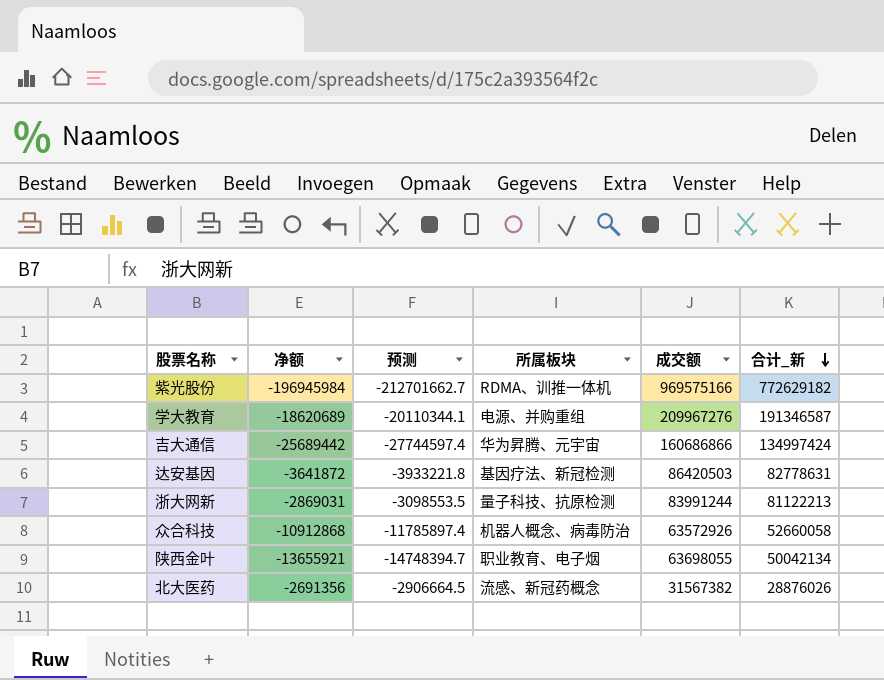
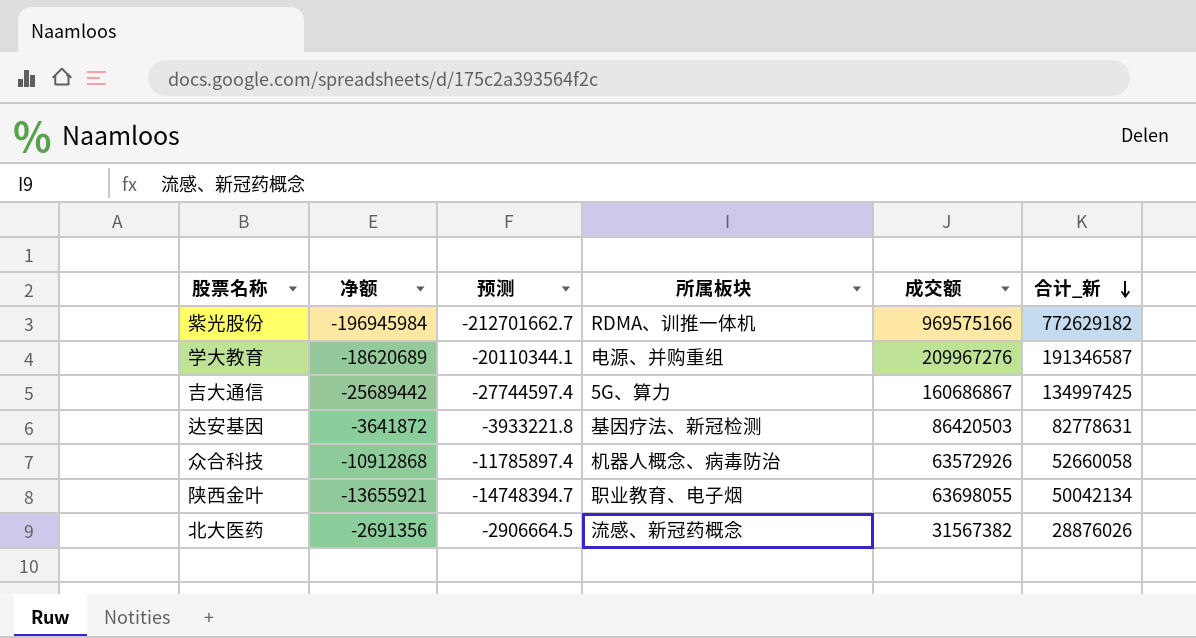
row 浙大网新: -2869031 | -3098553.5 | 量子科技、抗原检测 | 83991244 | 81122213 -> none
吉大通信 | 所属板块: 华为昇腾、元宇宙 -> 5G、算力
吉大通信 | 成交额: 160686866 -> 160686867
吉大通信 | 合计_新: 134997424 -> 134997425

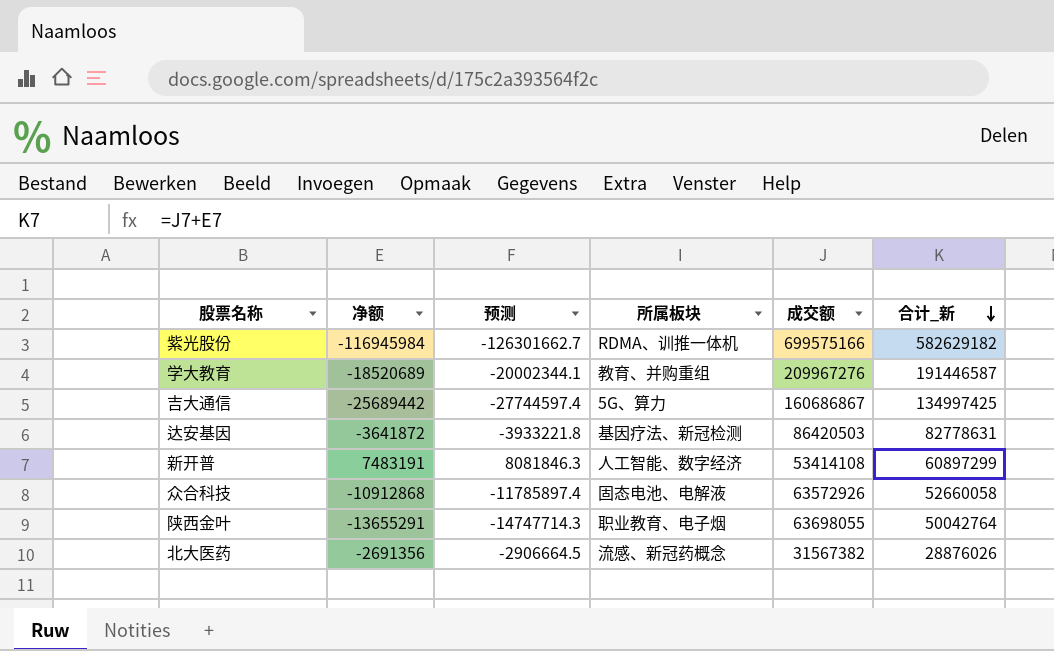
紫光股份 | 净额: -196945984 -> -116945984
紫光股份 | 预测: -212701662.7 -> -126301662.7
紫光股份 | 成交额: 969575166 -> 699575166
紫光股份 | 合计_新: 772629182 -> 582629182
学大教育 | 净额: -18620689 -> -18520689
学大教育 | 预测: -20110344.1 -> -20002344.1
学大教育 | 所属板块: 电源、并购重组 -> 教育、并购重组
学大教育 | 合计_新: 191346587 -> 191446587
row 新开普: none -> 7483191 | 8081846.3 | 人工智能、数字经济 | 53414108 | 60897299
众合科技 | 所属板块: 机器人概念、病毒防治 -> 固态电池、电解液
陕西金叶 | 净额: -13655921 -> -13655291
陕西金叶 | 预测: -14748394.7 -> -14747714.3
陕西金叶 | 合计_新: 50042134 -> 50042764

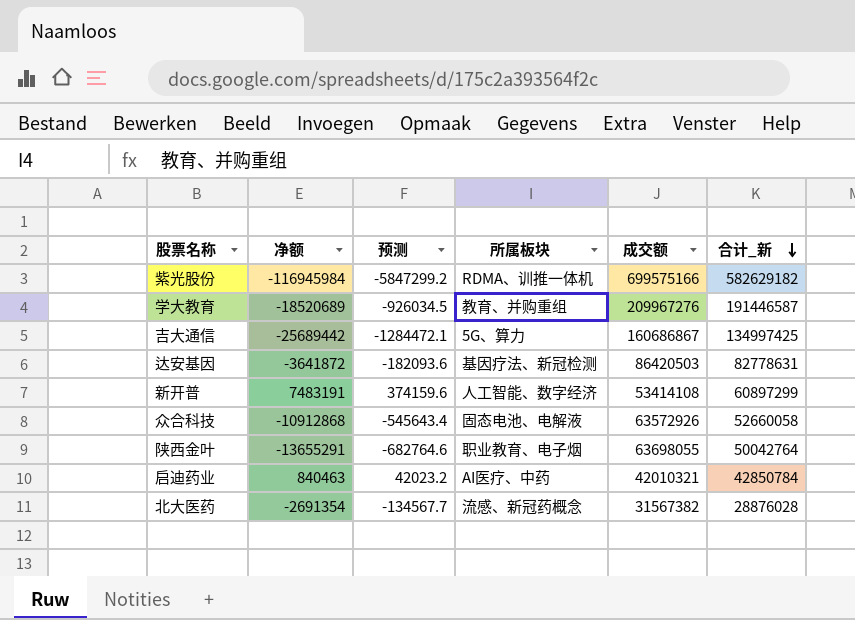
column 预测 | formula: [净额] * 1.08 -> [净额] * 0.05
row 启迪药业: none -> 840463 | 42023.2 | AI医疗、中药 | 42010321 | 42850784
北大医药 | 净额: -2691356 -> -2691354
北大医药 | 合计_新: 28876026 -> 28876028

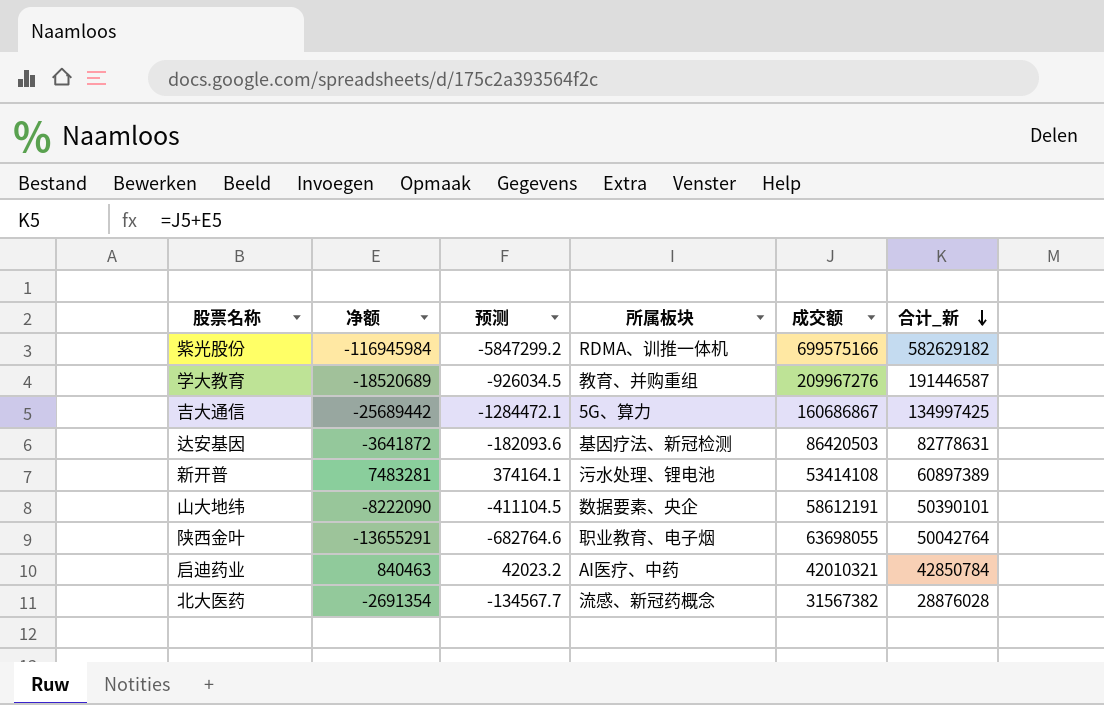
row 众合科技: -10912868 | -545643.4 | 固态电池、电解液 | 63572926 | 52660058 -> none
新开普 | 净额: 7483191 -> 7483281
新开普 | 预测: 374159.6 -> 374164.1
新开普 | 所属板块: 人工智能、数字经济 -> 污水处理、锂电池
新开普 | 合计_新: 60897299 -> 60897389
row 山大地纬: none -> -8222090 | -411104.5 | 数据要素、央企 | 58612191 | 50390101

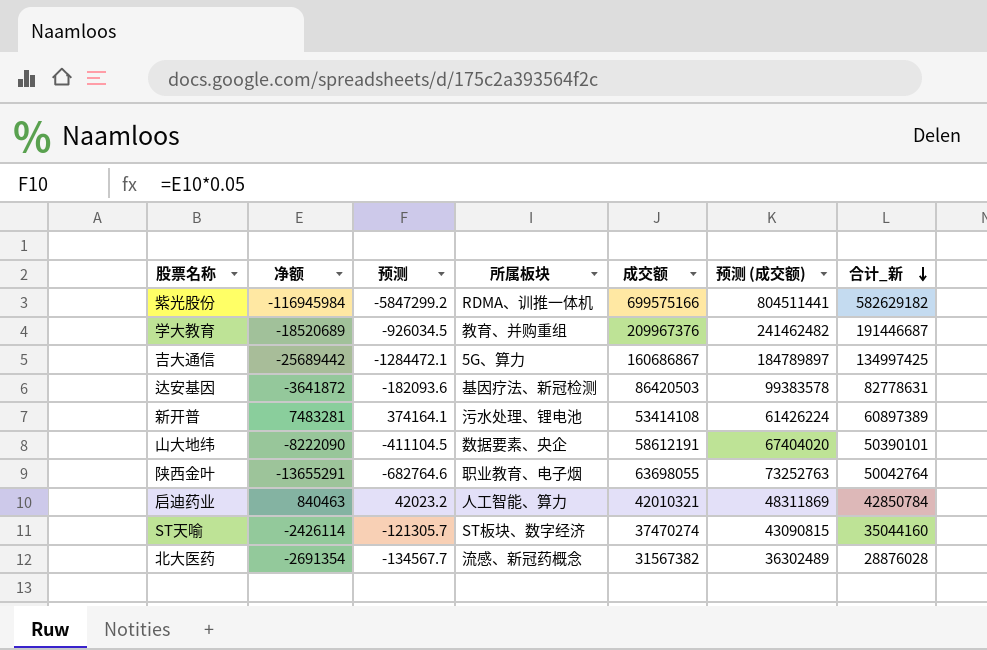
column 预测 (成交额) | formula: none -> [成交额] * 1.15
学大教育 | 成交额: 209967276 -> 209967376
学大教育 | 合计_新: 191446587 -> 191446687
启迪药业 | 所属板块: AI医疗、中药 -> 人工智能、算力
row ST天喻: none -> -2426114 | -121305.7 | ST板块、数字经济 | 37470274 | 43090815 | 35044160

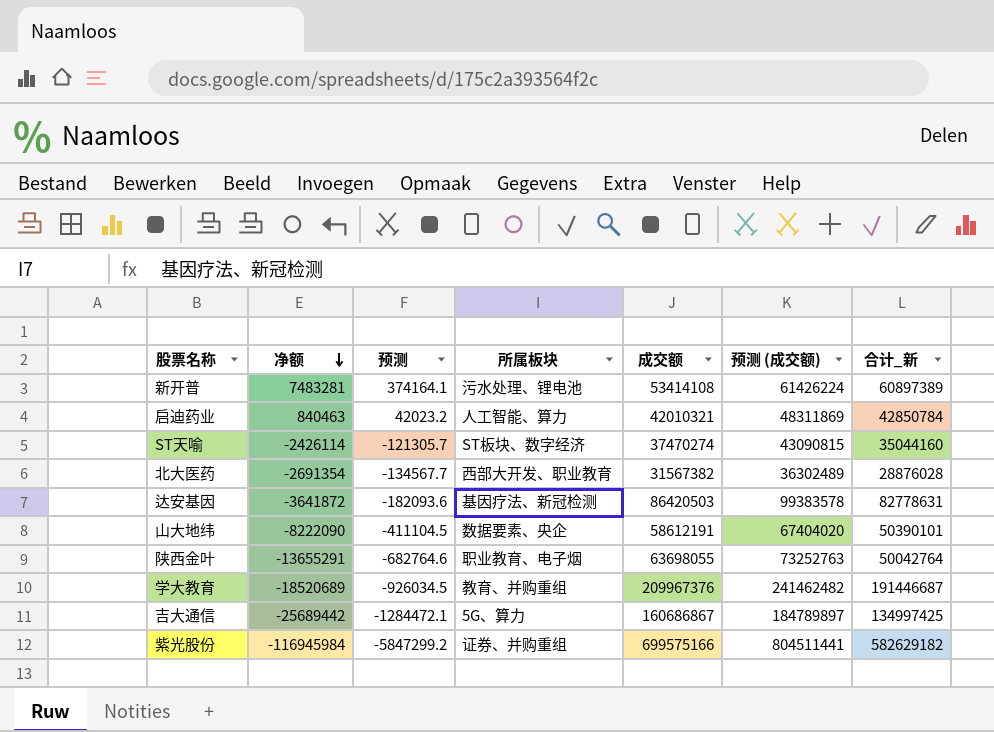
row order: 合计_新 descending -> 净额 descending
北大医药 | 所属板块: 流感、新冠药概念 -> 西部大开发、职业教育
紫光股份 | 所属板块: RDMA、训推一体机 -> 证券、并购重组

